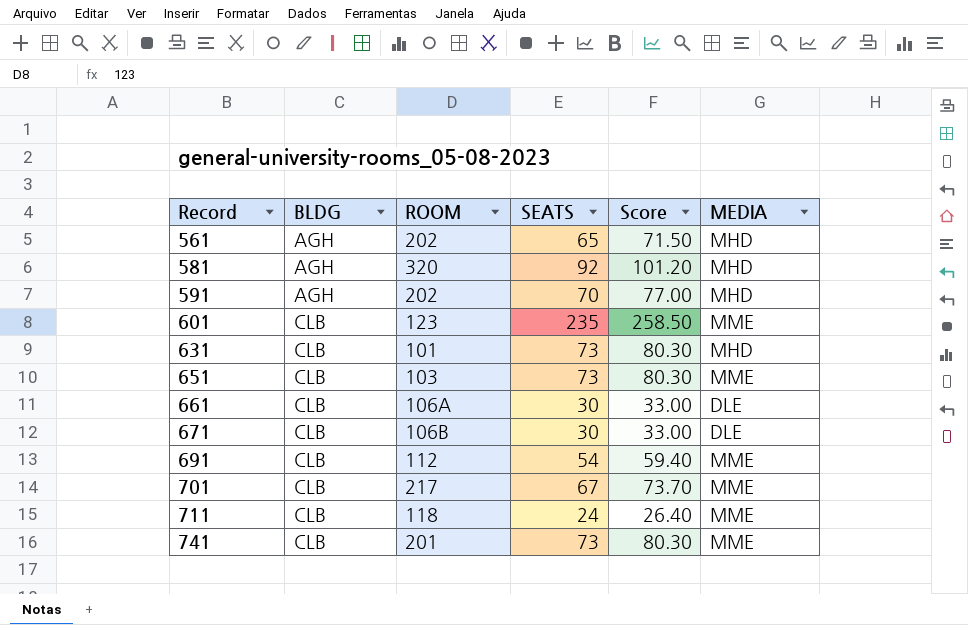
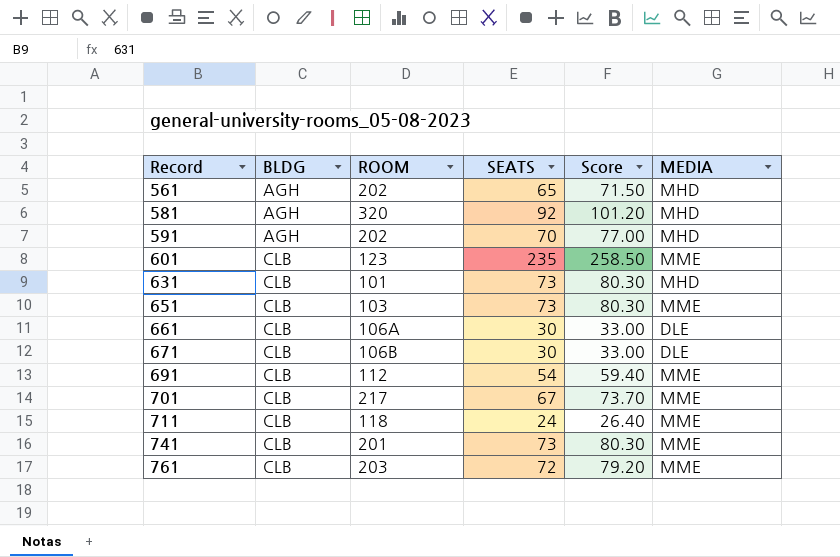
row 761: none -> CLB | 203 | 72 | 79.20 | MME

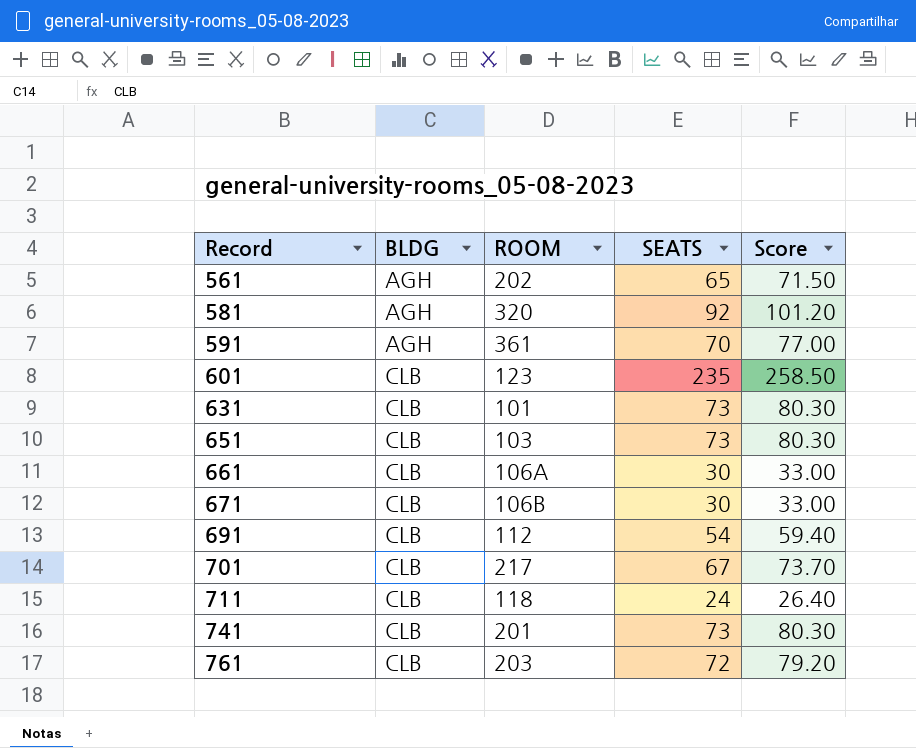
column MEDIA | position: 6 -> none
591 | ROOM: 202 -> 361

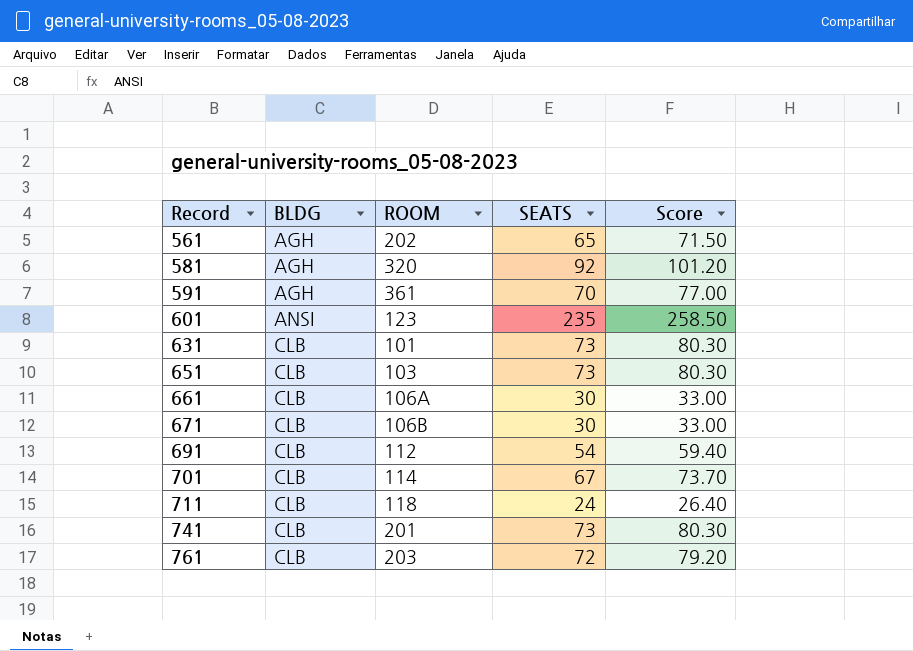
601 | BLDG: CLB -> ANSI
701 | ROOM: 217 -> 114

